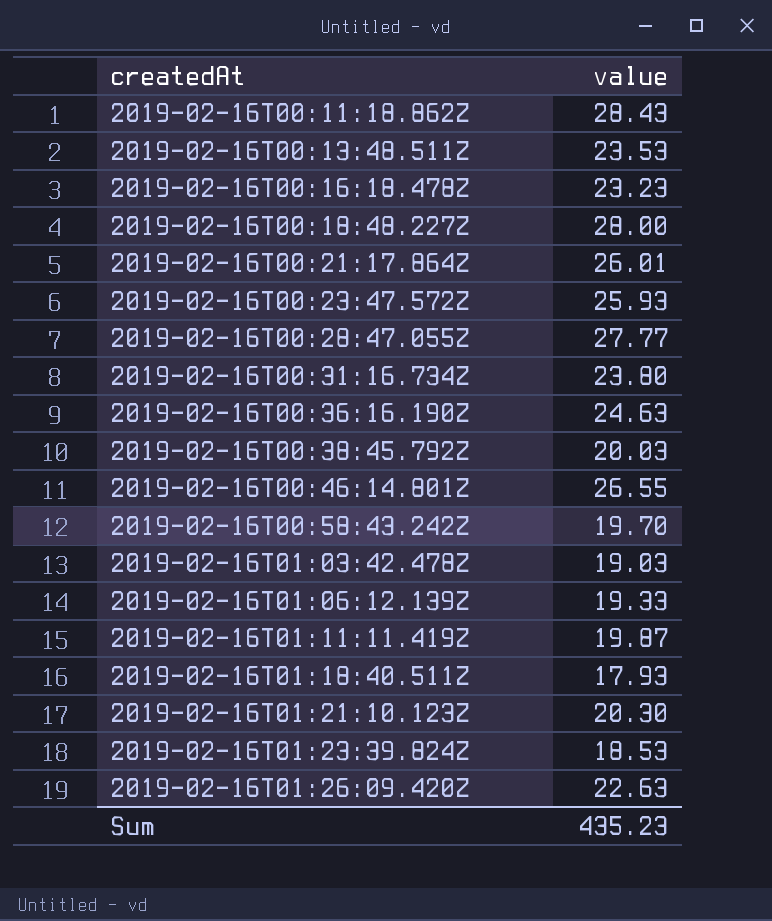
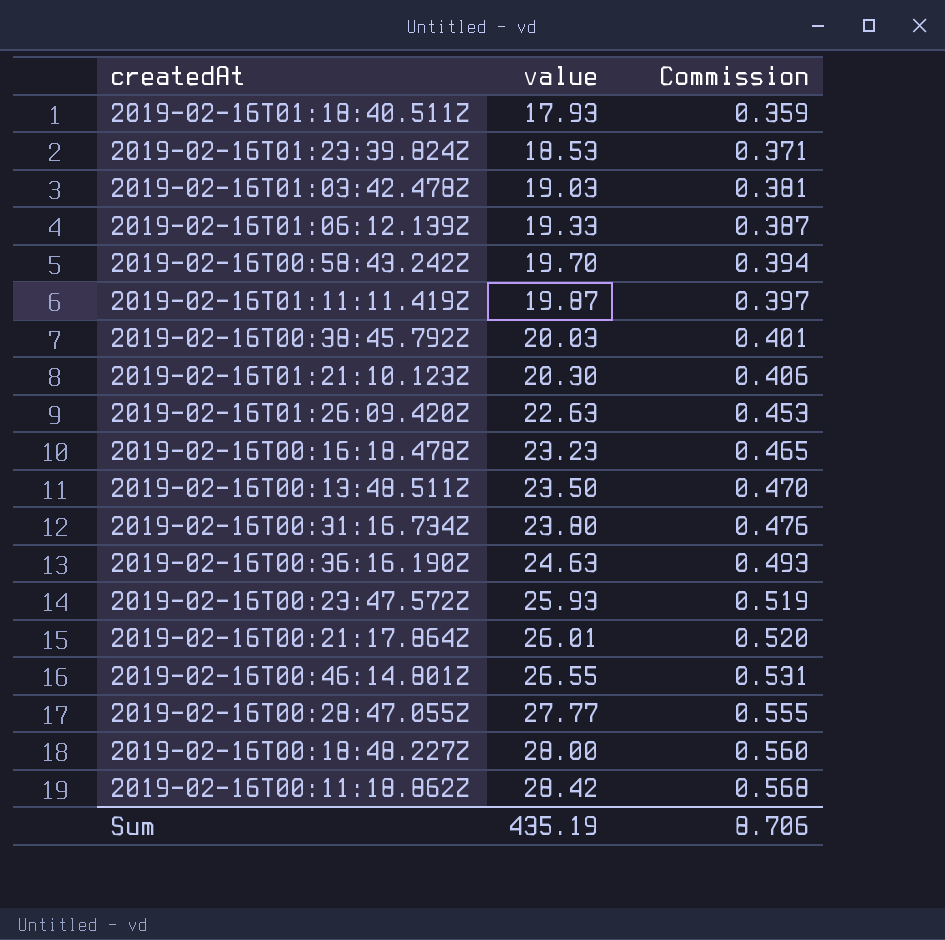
row order: createdAt ascending -> value ascending
column Commission | formula: none -> [value] * 0.02
2019-02-16T00:13:48.511Z | value: 23.53 -> 23.50
2019-02-16T00:11:18.862Z | value: 28.43 -> 28.42
Sum | value: 435.23 -> 435.19

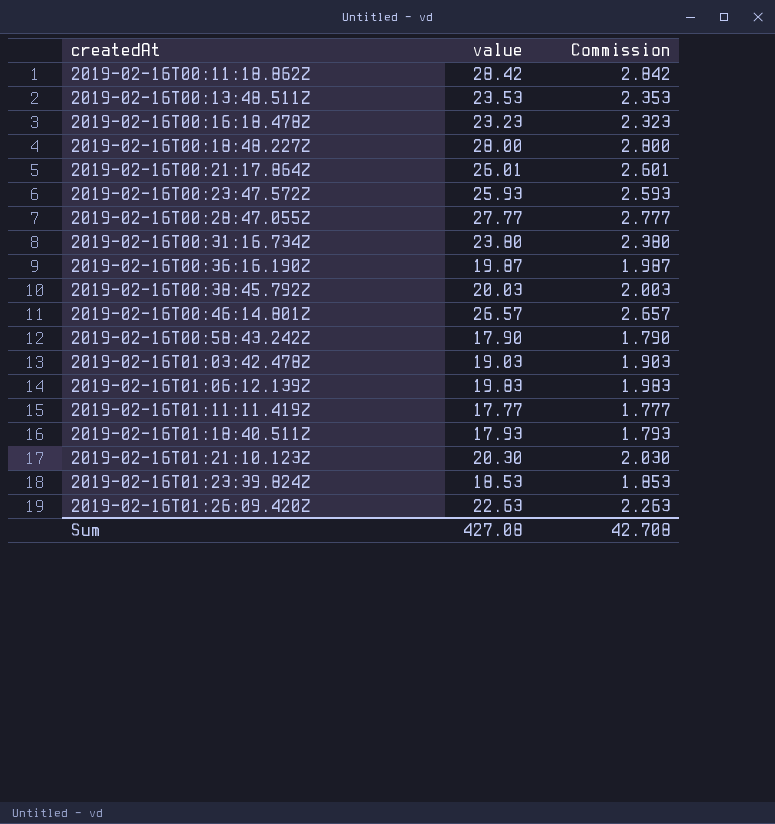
row order: value ascending -> createdAt ascending
column Commission | formula: [value] * 0.02 -> [value] * 0.1
2019-02-16T00:13:48.511Z | value: 23.50 -> 23.53
2019-02-16T00:36:16.190Z | value: 24.63 -> 19.87
2019-02-16T00:46:14.801Z | value: 26.55 -> 26.57
2019-02-16T00:58:43.242Z | value: 19.70 -> 17.90
2019-02-16T01:06:12.139Z | value: 19.33 -> 19.83
2019-02-16T01:11:11.419Z | value: 19.87 -> 17.77
Sum | value: 435.19 -> 427.08
Sum | Commission: 8.706 -> 42.708

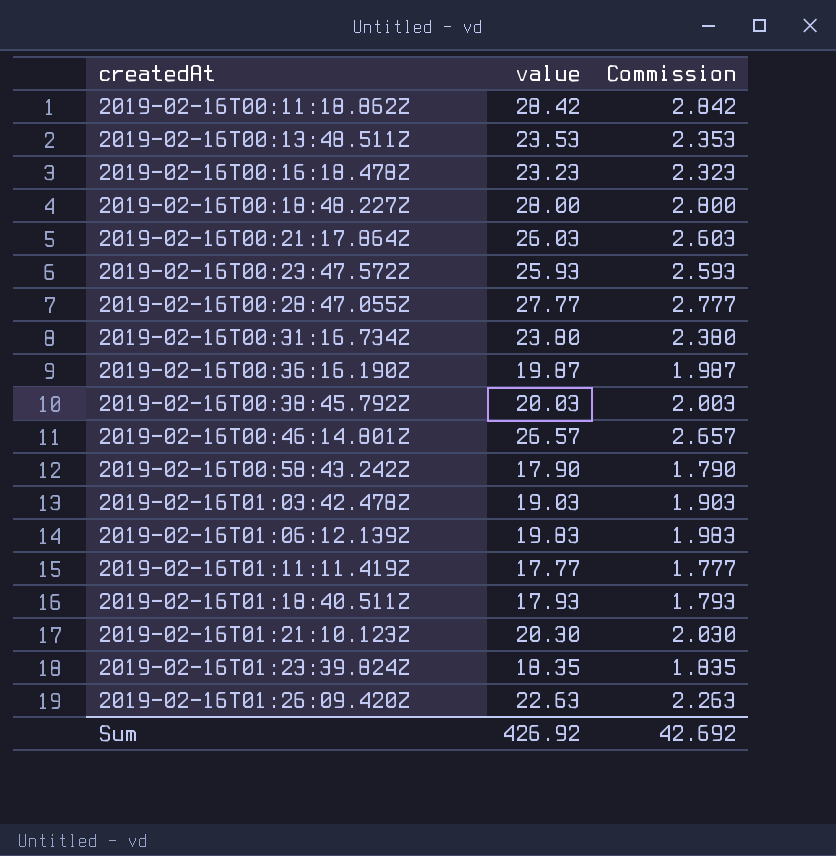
2019-02-16T00:21:17.864Z | value: 26.01 -> 26.03
2019-02-16T00:21:17.864Z | Commission: 2.601 -> 2.603
2019-02-16T01:23:39.824Z | value: 18.53 -> 18.35
2019-02-16T01:23:39.824Z | Commission: 1.853 -> 1.835
Sum | value: 427.08 -> 426.92
Sum | Commission: 42.708 -> 42.692

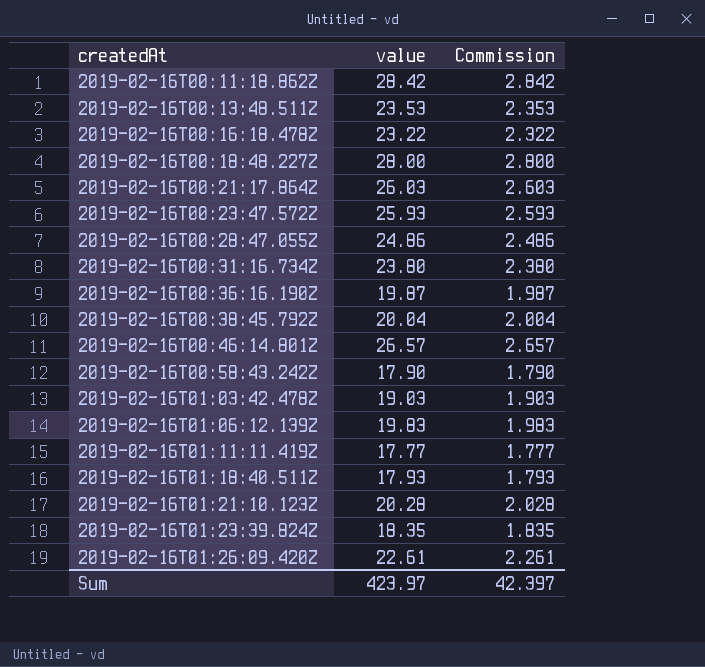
2019-02-16T00:16:18.478Z | value: 23.23 -> 23.22
2019-02-16T00:16:18.478Z | Commission: 2.323 -> 2.322
2019-02-16T00:28:47.055Z | value: 27.77 -> 24.86
2019-02-16T00:28:47.055Z | Commission: 2.777 -> 2.486
2019-02-16T00:38:45.792Z | value: 20.03 -> 20.04
2019-02-16T00:38:45.792Z | Commission: 2.003 -> 2.004
2019-02-16T01:21:10.123Z | value: 20.30 -> 20.28
2019-02-16T01:21:10.123Z | Commission: 2.030 -> 2.028
2019-02-16T01:26:09.420Z | value: 22.63 -> 22.61
2019-02-16T01:26:09.420Z | Commission: 2.263 -> 2.261
Sum | value: 426.92 -> 423.97
Sum | Commission: 42.692 -> 42.397

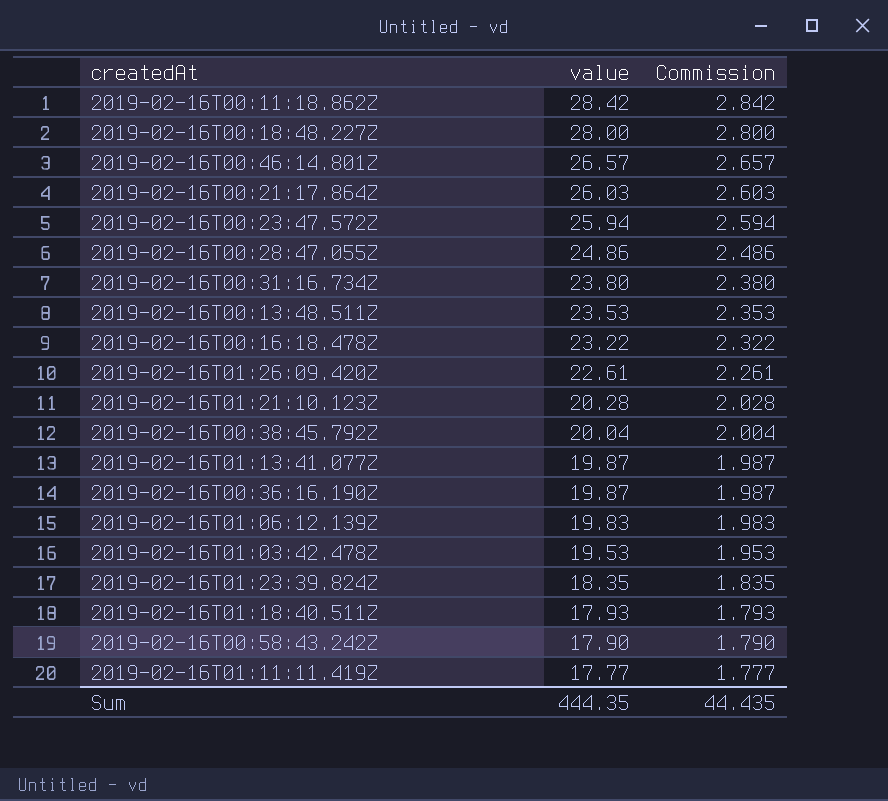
row order: createdAt ascending -> value descending
2019-02-16T00:23:47.572Z | value: 25.93 -> 25.94
2019-02-16T00:23:47.572Z | Commission: 2.593 -> 2.594
row 2019-02-16T01:13:41.077Z: none -> 19.87 | 1.987
2019-02-16T01:03:42.478Z | value: 19.03 -> 19.53
2019-02-16T01:03:42.478Z | Commission: 1.903 -> 1.953
Sum | value: 423.97 -> 444.35
Sum | Commission: 42.397 -> 44.435

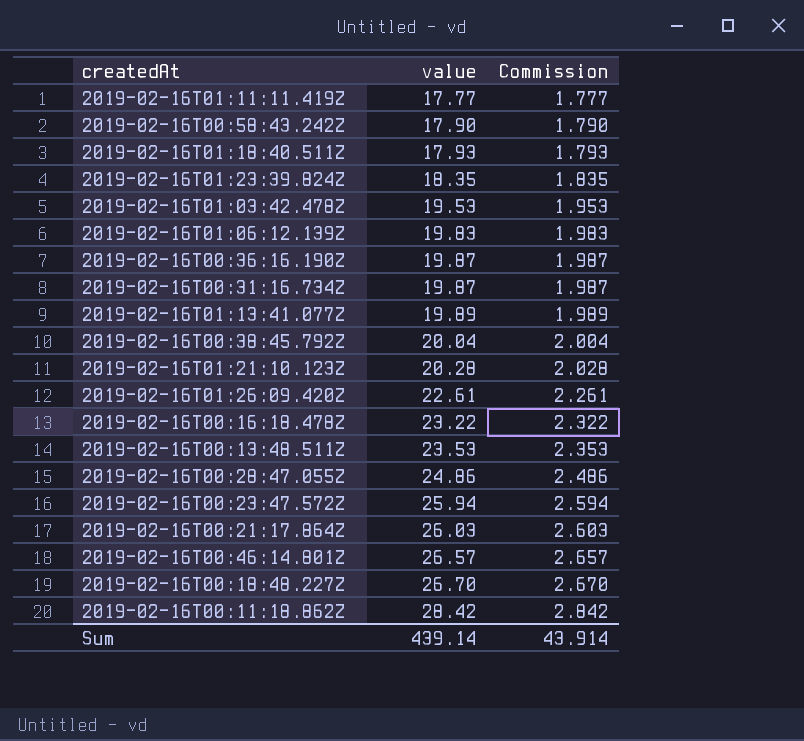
row order: value descending -> value ascending
2019-02-16T00:31:16.734Z | value: 23.80 -> 19.87
2019-02-16T00:31:16.734Z | Commission: 2.380 -> 1.987
2019-02-16T01:13:41.077Z | value: 19.87 -> 19.89
2019-02-16T01:13:41.077Z | Commission: 1.987 -> 1.989
2019-02-16T00:18:48.227Z | value: 28.00 -> 26.70
2019-02-16T00:18:48.227Z | Commission: 2.800 -> 2.670
Sum | value: 444.35 -> 439.14
Sum | Commission: 44.435 -> 43.914

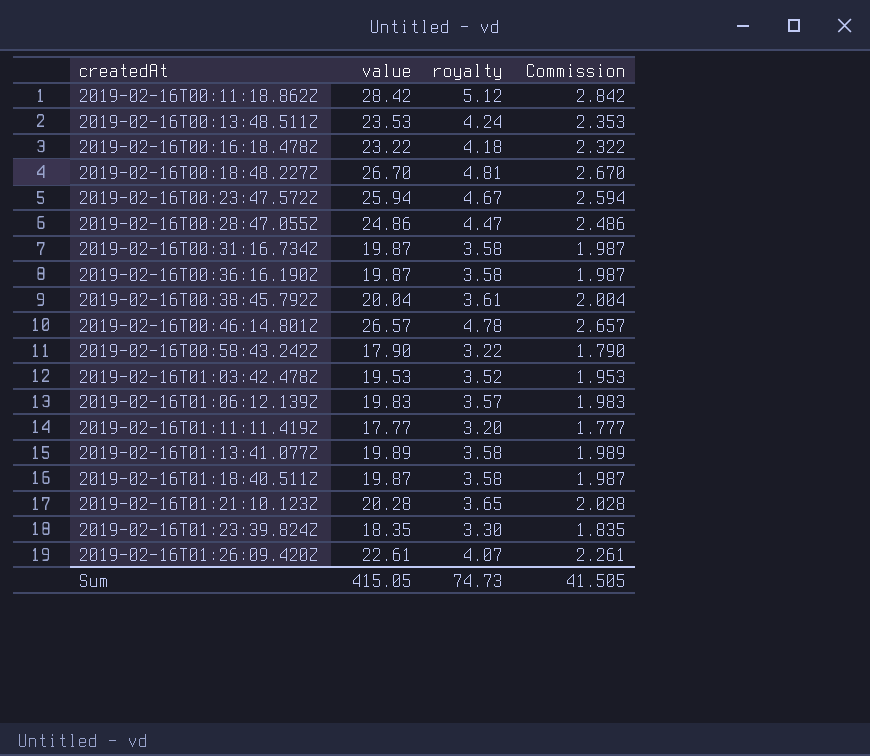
row order: value ascending -> createdAt ascending
column royalty | formula: none -> [value] * 0.18
row 2019-02-16T00:21:17.864Z: 26.03 | 2.603 -> none
2019-02-16T01:18:40.511Z | value: 17.93 -> 19.87
2019-02-16T01:18:40.511Z | Commission: 1.793 -> 1.987
Sum | value: 439.14 -> 415.05
Sum | Commission: 43.914 -> 41.505

